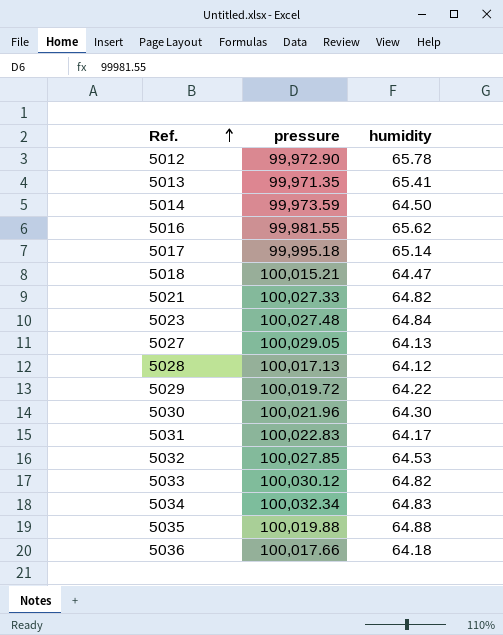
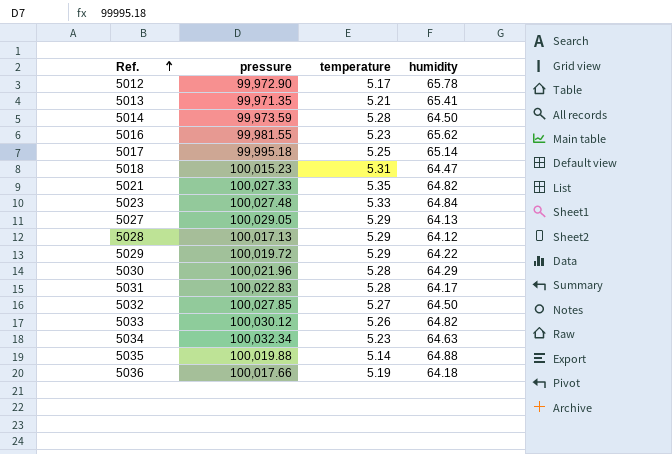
column temperature | position: none -> 3
5018 | pressure: 100,015.21 -> 100,015.23
5030 | humidity: 64.30 -> 64.29
5032 | humidity: 64.53 -> 64.50
5034 | humidity: 64.83 -> 64.63

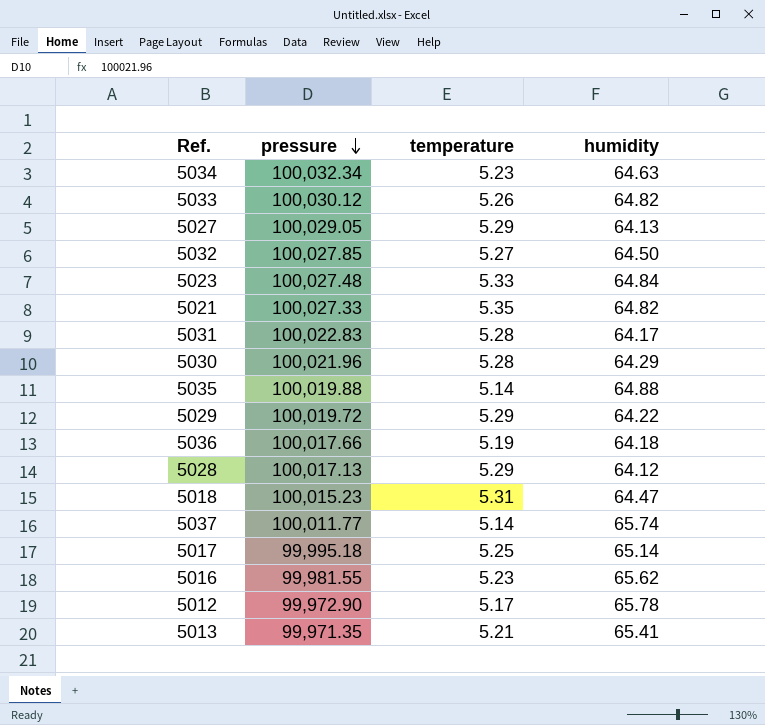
row order: Ref. ascending -> pressure descending
row 5014: 99,973.59 | 5.28 | 64.50 -> none
row 5037: none -> 100,011.77 | 5.14 | 65.74

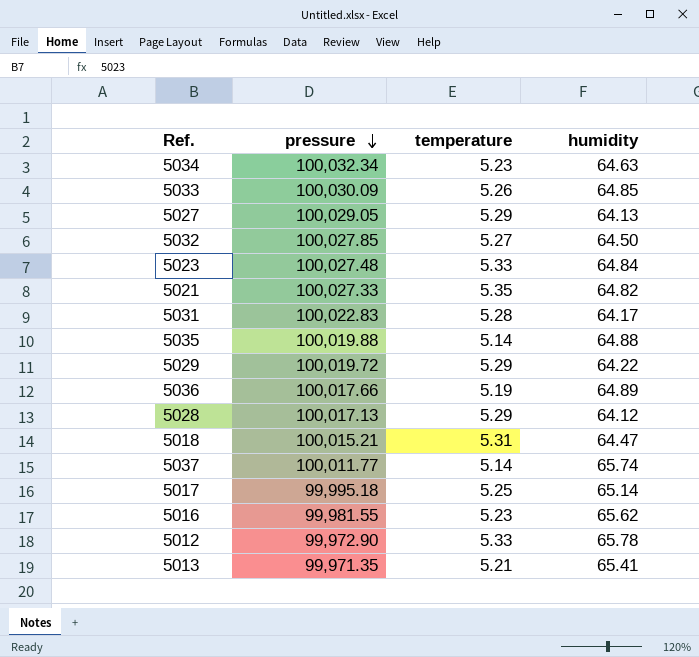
row 5030: 100,021.96 | 5.28 | 64.29 -> none
5033 | pressure: 100,030.12 -> 100,030.09
5033 | humidity: 64.82 -> 64.85
5036 | humidity: 64.18 -> 64.89
5018 | pressure: 100,015.23 -> 100,015.21
5012 | temperature: 5.17 -> 5.33

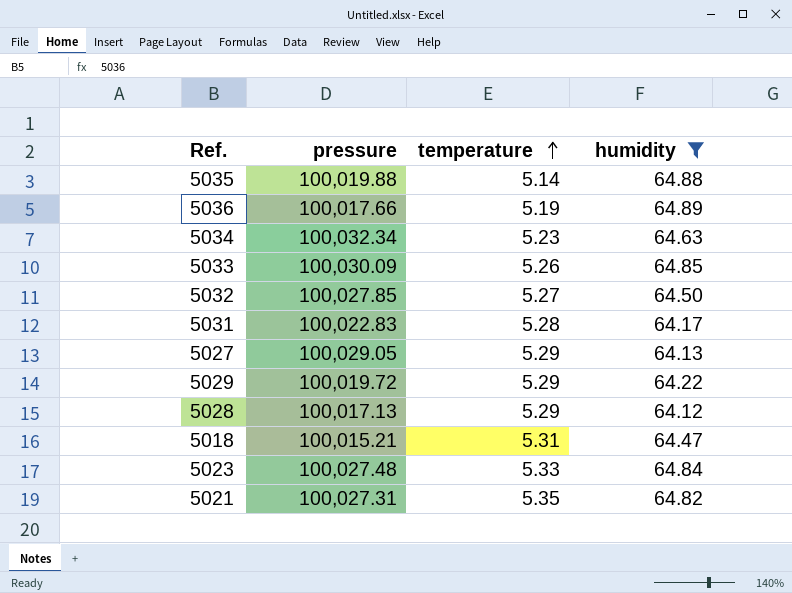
filter: none -> humidity <= 64.89
row order: pressure descending -> temperature ascending
5021 | pressure: 100,027.33 -> 100,027.31

